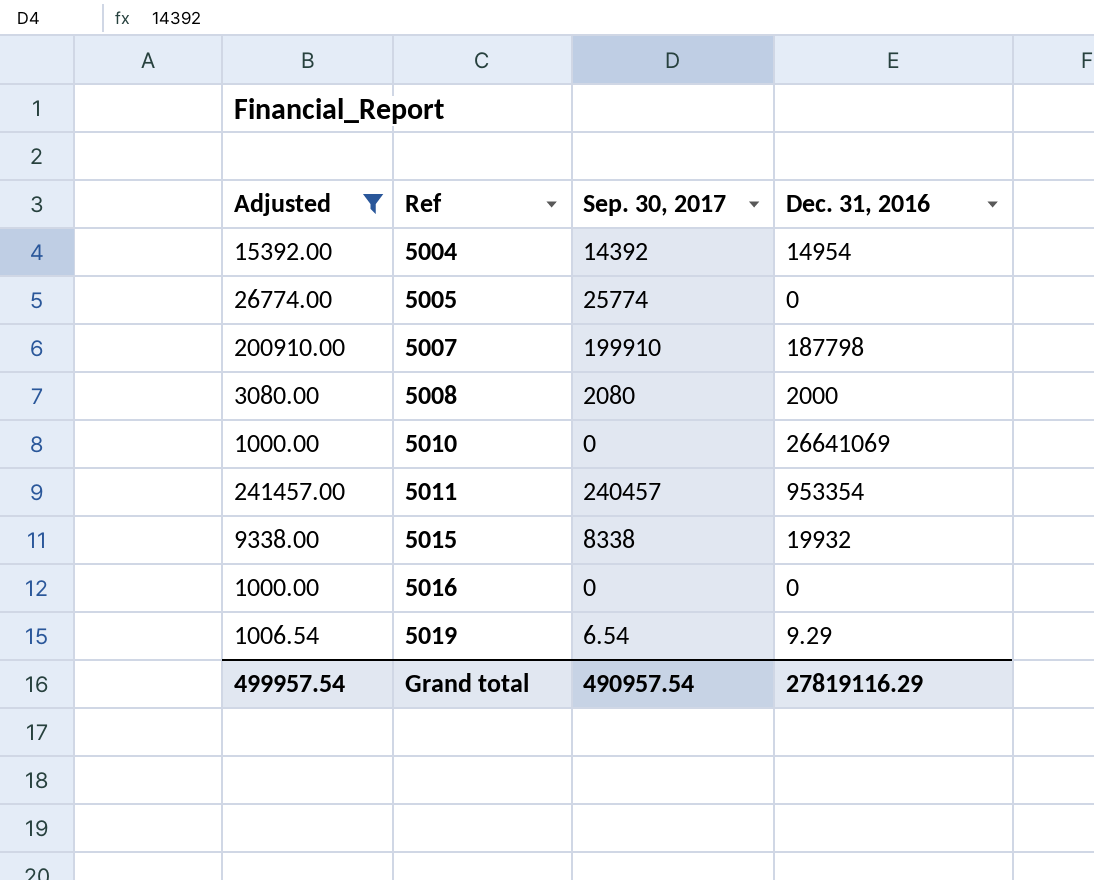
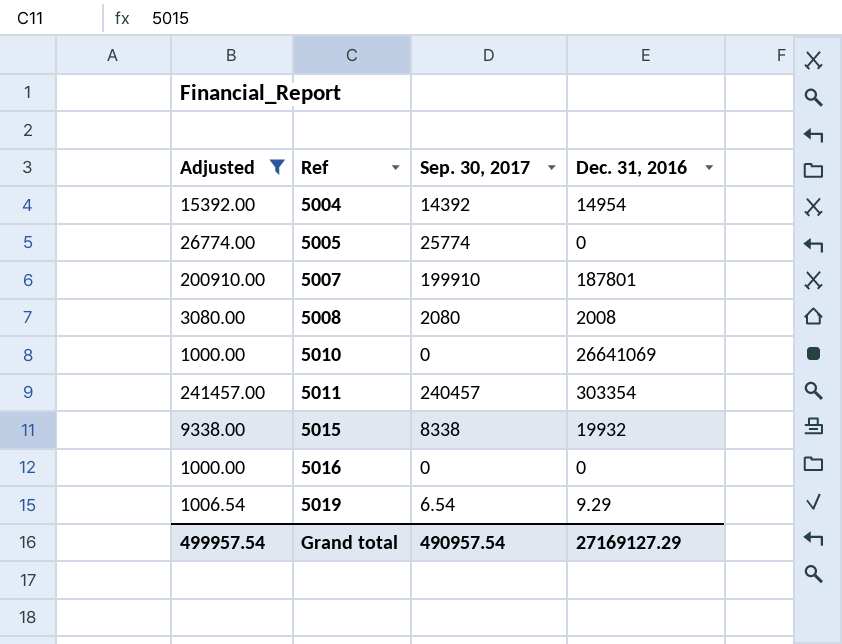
5007 | Dec. 31, 2016: 187798 -> 187801
5008 | Dec. 31, 2016: 2000 -> 2008
5011 | Dec. 31, 2016: 953354 -> 303354
Grand total | Dec. 31, 2016: 27819116.29 -> 27169127.29

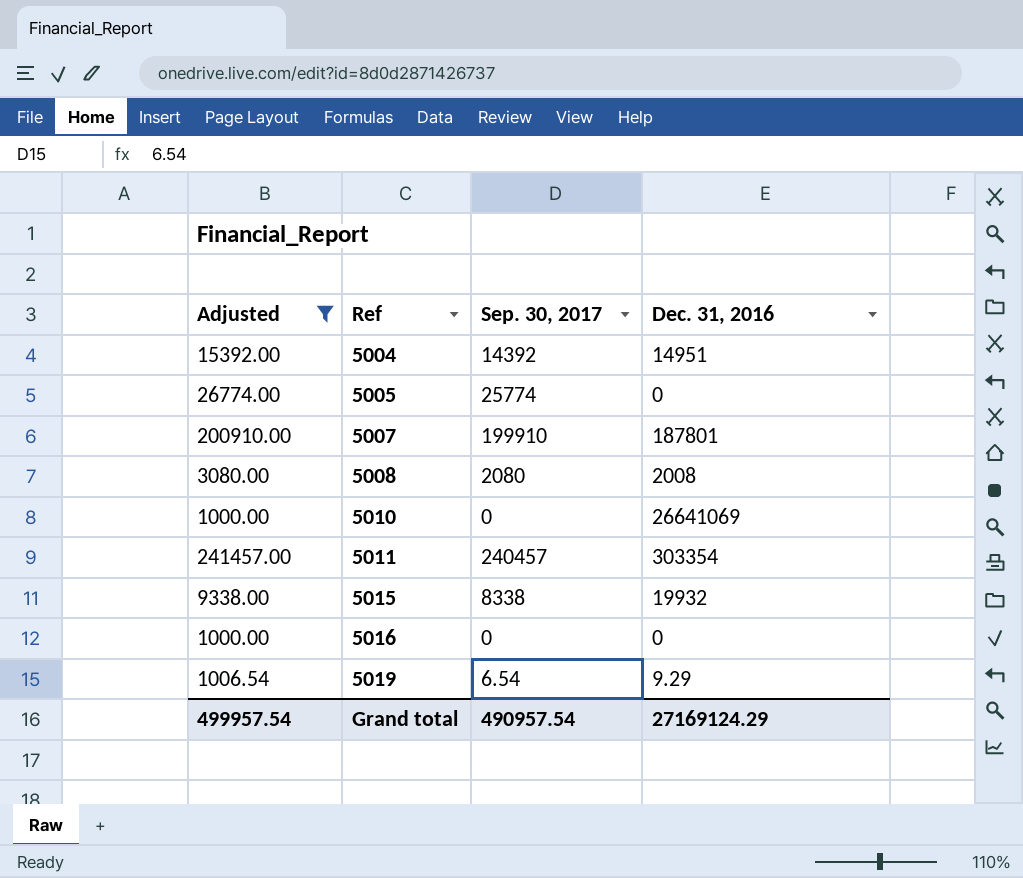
5004 | Dec. 31, 2016: 14954 -> 14951
Grand total | Dec. 31, 2016: 27169127.29 -> 27169124.29

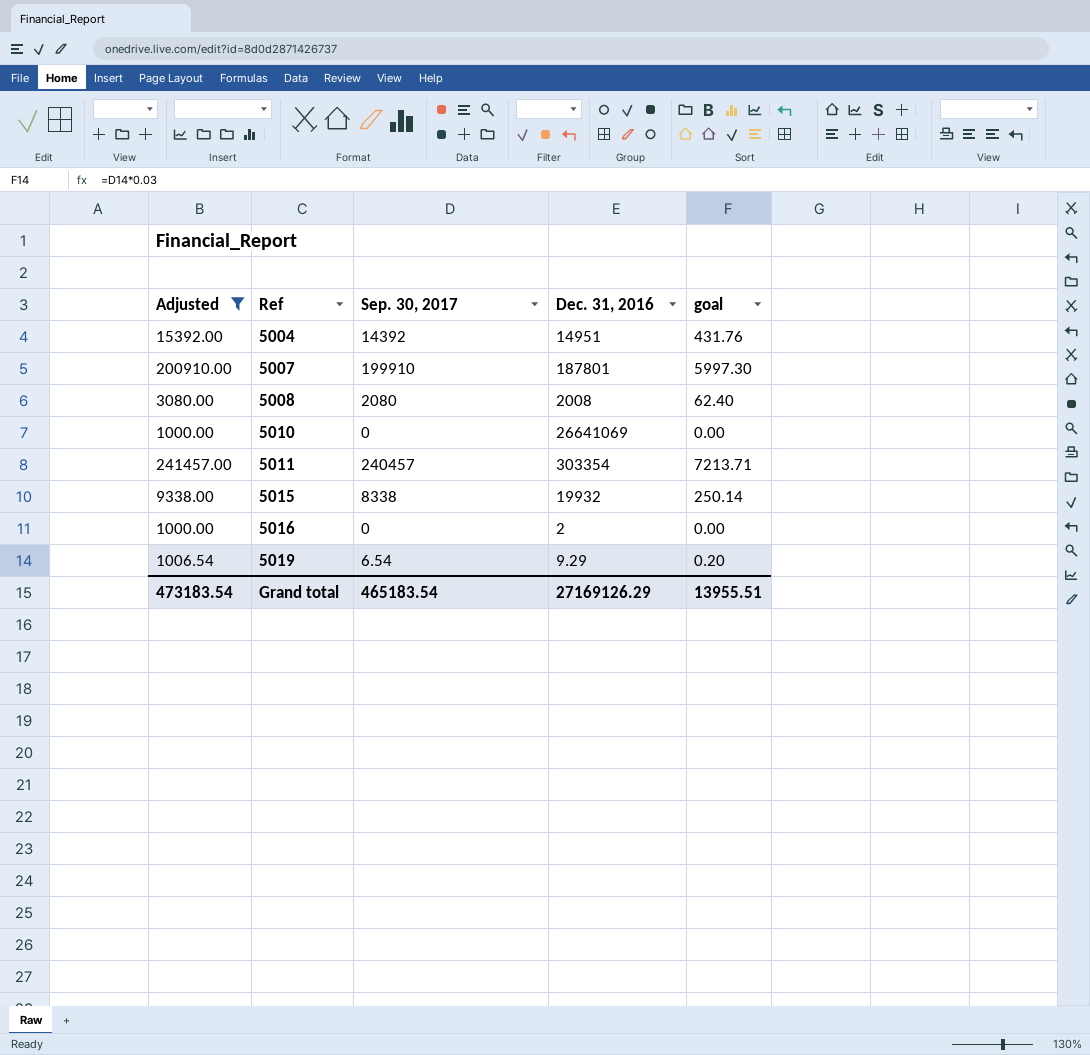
column goal | formula: none -> [Sep. 30, 2017] * 0.03
row 5005: 26774.00 | 25774 | 0 -> none
5016 | Dec. 31, 2016: 0 -> 2
Grand total | Adjusted: 499957.54 -> 473183.54
Grand total | Sep. 30, 2017: 490957.54 -> 465183.54
Grand total | Dec. 31, 2016: 27169124.29 -> 27169126.29

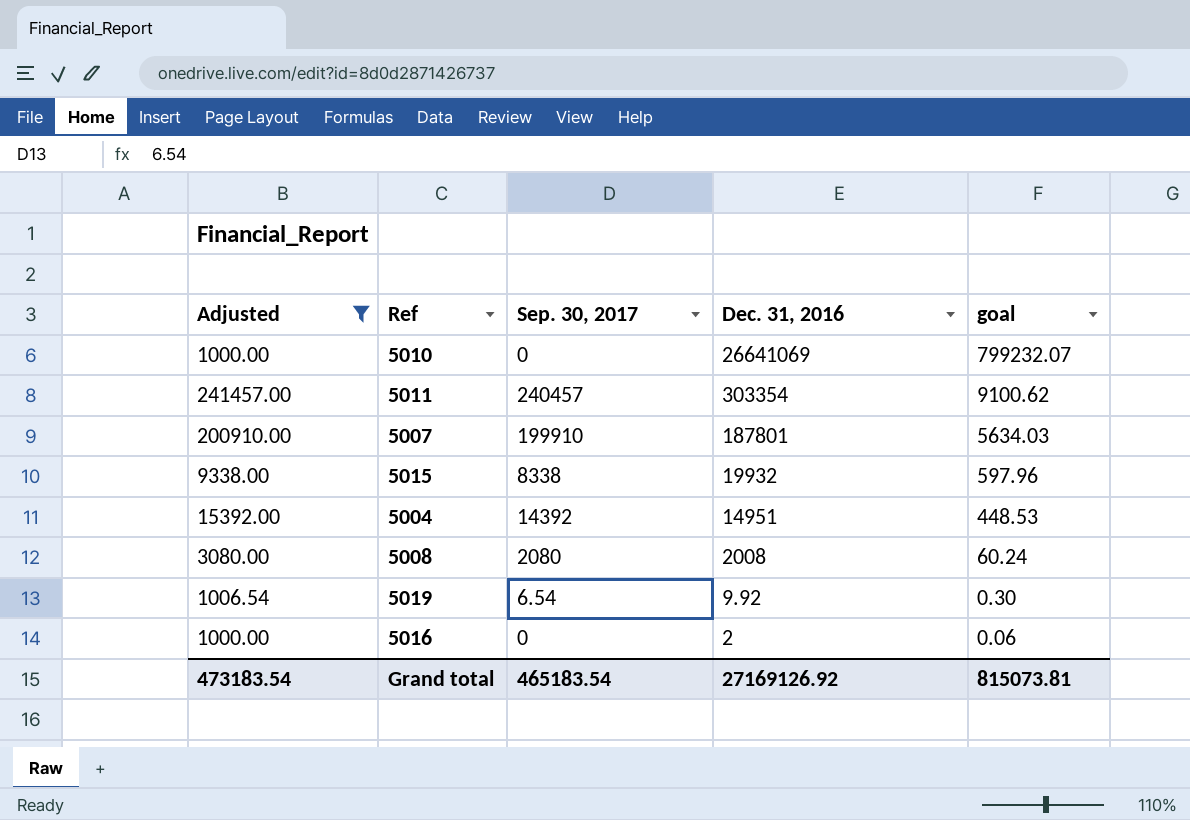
row order: Ref ascending -> Dec. 31, 2016 descending
column goal | formula: [Sep. 30, 2017] * 0.03 -> [Dec. 31, 2016] * 0.03
5019 | Dec. 31, 2016: 9.29 -> 9.92
Grand total | Dec. 31, 2016: 27169126.29 -> 27169126.92
Grand total | goal: 13955.51 -> 815073.81

